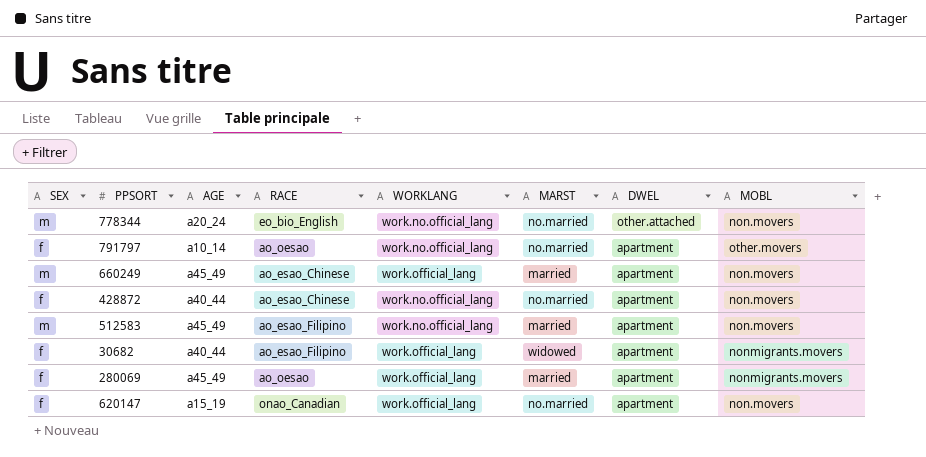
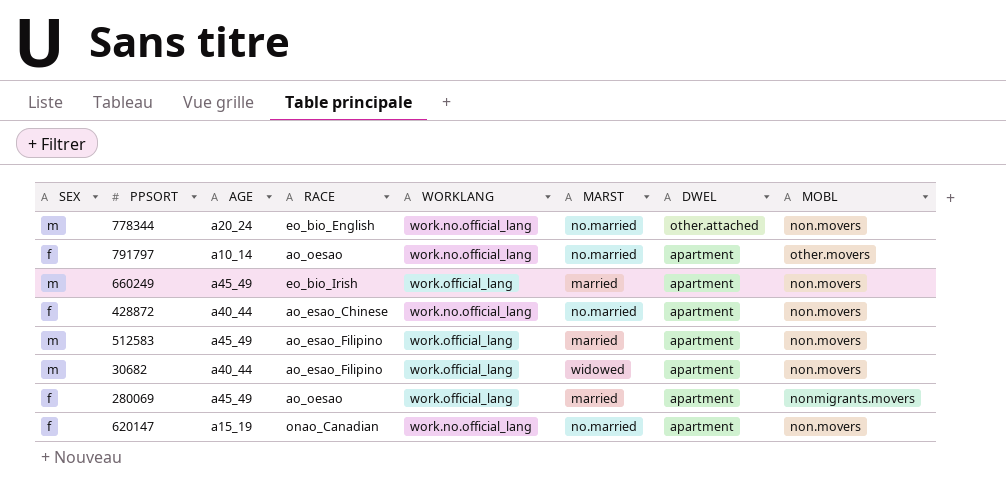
660249 | RACE: ao_esao_Chinese -> eo_bio_Irish
512583 | WORKLANG: work.no.official_lang -> work.official_lang
30682 | SEX: f -> m
30682 | MOBL: nonmigrants.movers -> non.movers
620147 | WORKLANG: work.official_lang -> work.no.official_lang

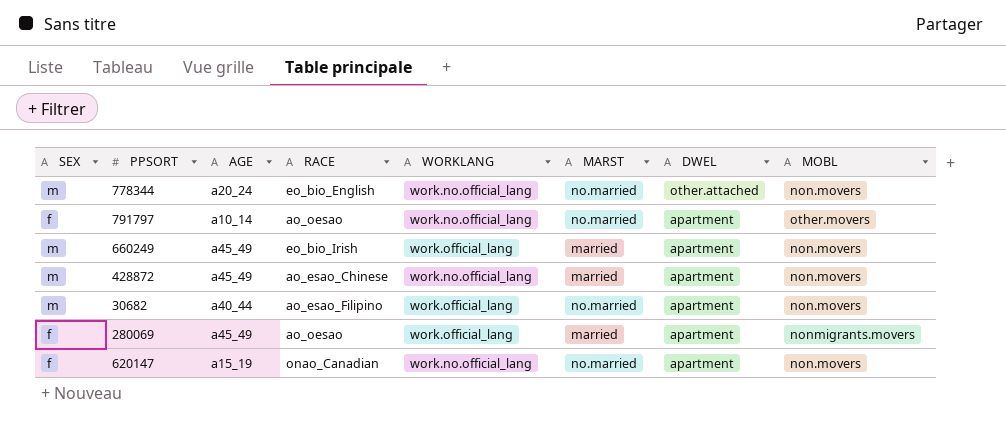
row 512583: m | a45_49 | ao_esao_Filipino | work.official_lang | married | apartment | non.movers -> none
428872 | SEX: f -> m
428872 | AGE: a40_44 -> a45_49
428872 | MARST: no.married -> married
30682 | MARST: widowed -> no.married

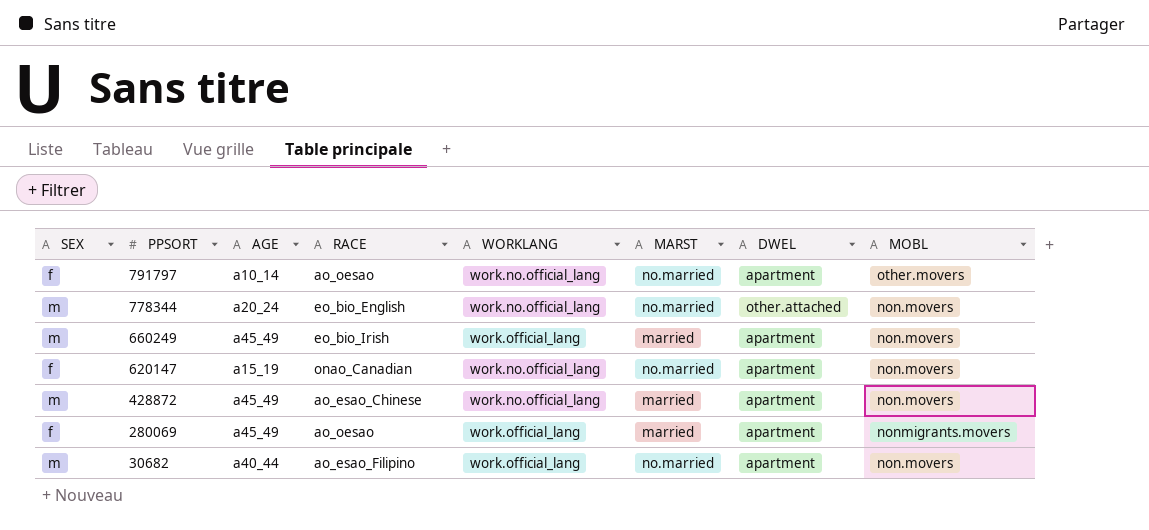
row order: DWEL descending -> PPSORT descending

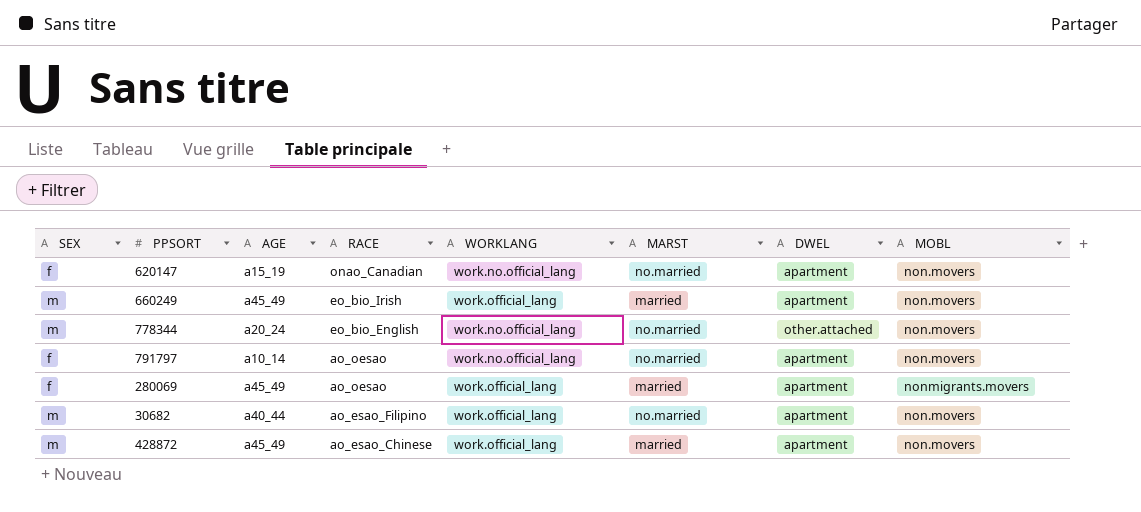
row order: PPSORT descending -> RACE descending
791797 | MOBL: other.movers -> non.movers
428872 | WORKLANG: work.no.official_lang -> work.official_lang

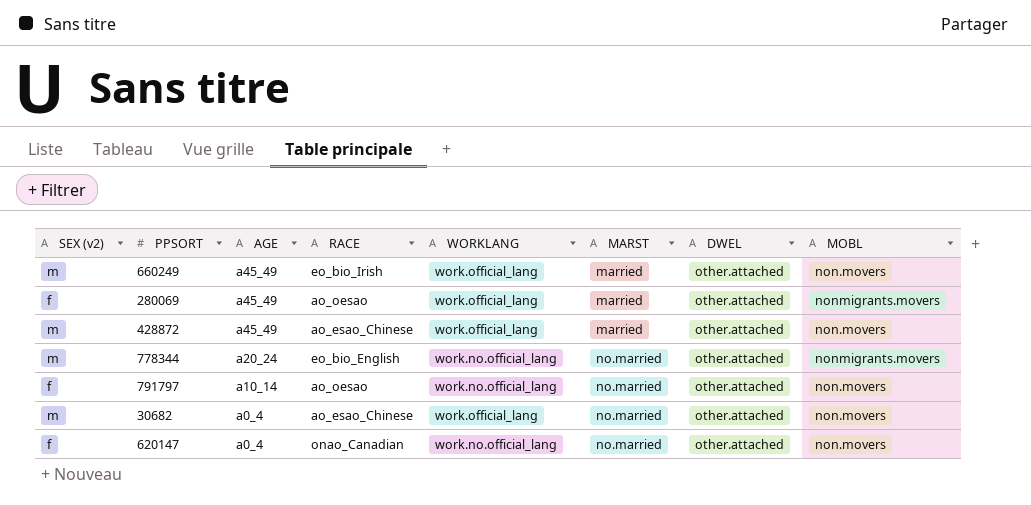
row order: RACE descending -> AGE descending
column name: SEX -> SEX (v2)
660249 | DWEL: apartment -> other.attached
280069 | DWEL: apartment -> other.attached
428872 | DWEL: apartment -> other.attached
778344 | MOBL: non.movers -> nonmigrants.movers
791797 | DWEL: apartment -> other.attached
30682 | AGE: a40_44 -> a0_4
30682 | RACE: ao_esao_Filipino -> ao_esao_Chinese
30682 | DWEL: apartment -> other.attached
620147 | AGE: a15_19 -> a0_4
620147 | DWEL: apartment -> other.attached

